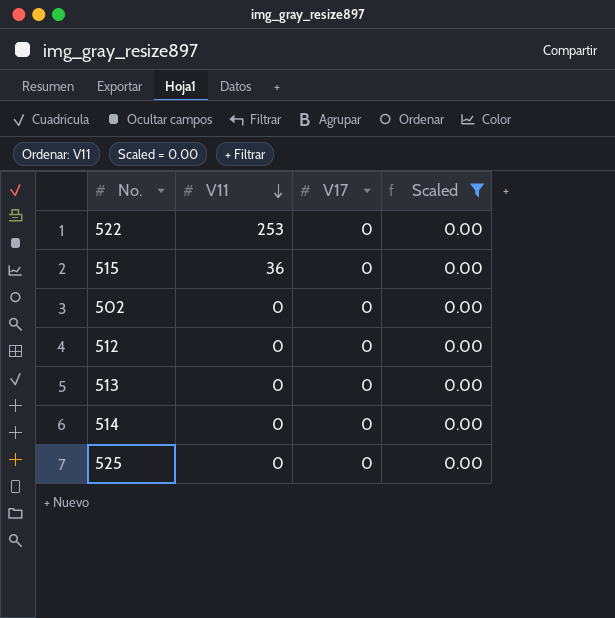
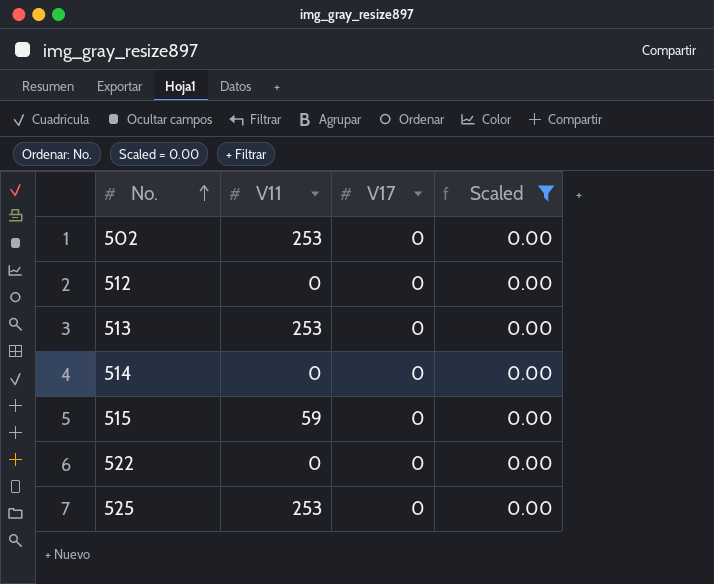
row order: V11 descending -> No. ascending
502 | V11: 0 -> 253
513 | V11: 0 -> 253
515 | V11: 36 -> 59
522 | V11: 253 -> 0
525 | V11: 0 -> 253

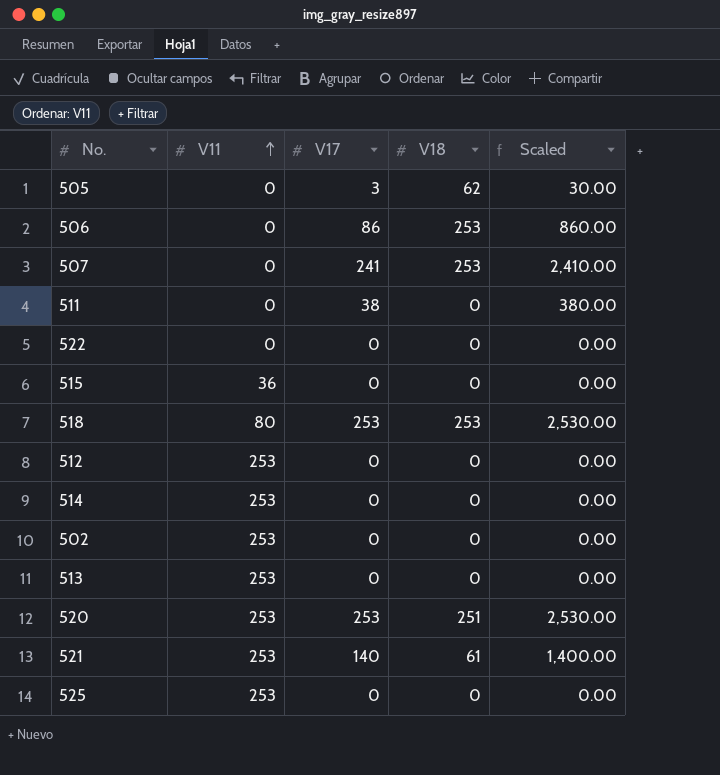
filter: Scaled = 0.00 -> none
row order: No. ascending -> V11 ascending
column V18 | position: none -> 4
515 | V11: 59 -> 36
512 | V11: 0 -> 253
514 | V11: 0 -> 253

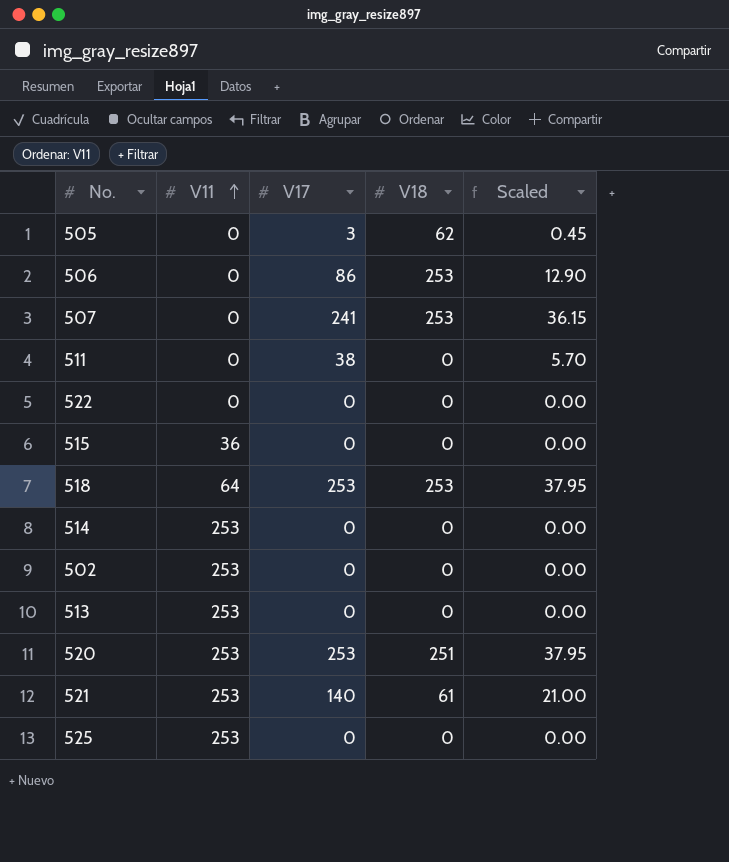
column Scaled | formula: [V17] * 10 -> [V17] * 0.15
row 512: 253 | 0 | 0 | 0.00 -> none
518 | V11: 80 -> 64

